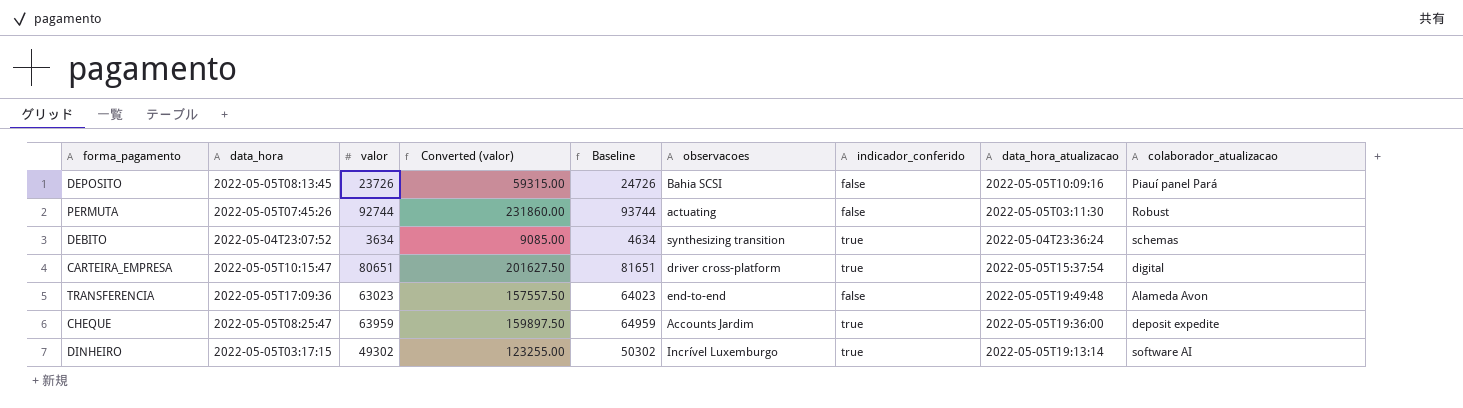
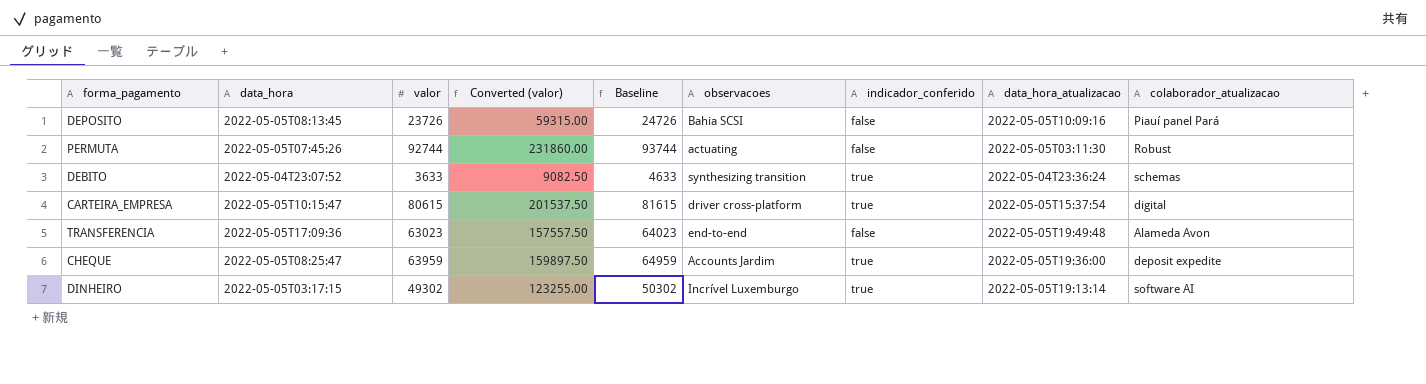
DEBITO | valor: 3634 -> 3633
DEBITO | Converted (valor): 9085.00 -> 9082.50
DEBITO | Baseline: 4634 -> 4633
CARTEIRA_EMPRESA | valor: 80651 -> 80615
CARTEIRA_EMPRESA | Converted (valor): 201627.50 -> 201537.50
CARTEIRA_EMPRESA | Baseline: 81651 -> 81615

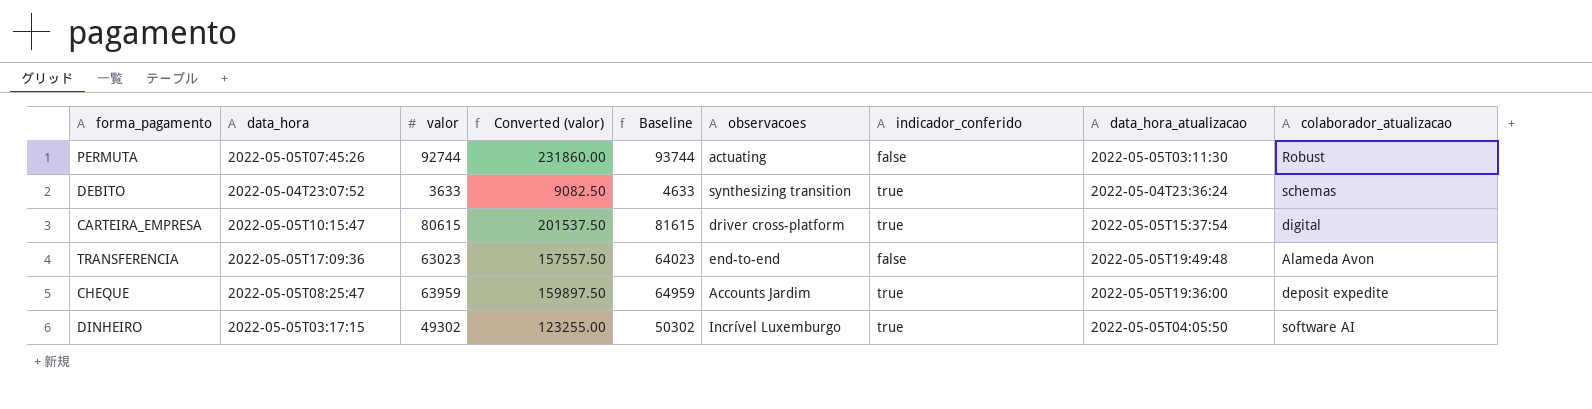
row DEPOSITO: 2022-05-05T08:13:45 | 23726 | 59315.00 | 24726 | Bahia SCSI | false | 2022-05-05T10:09:16 | Piauí panel Pará -> none
DINHEIRO | data_hora_atualizacao: 2022-05-05T19:13:14 -> 2022-05-05T04:05:50

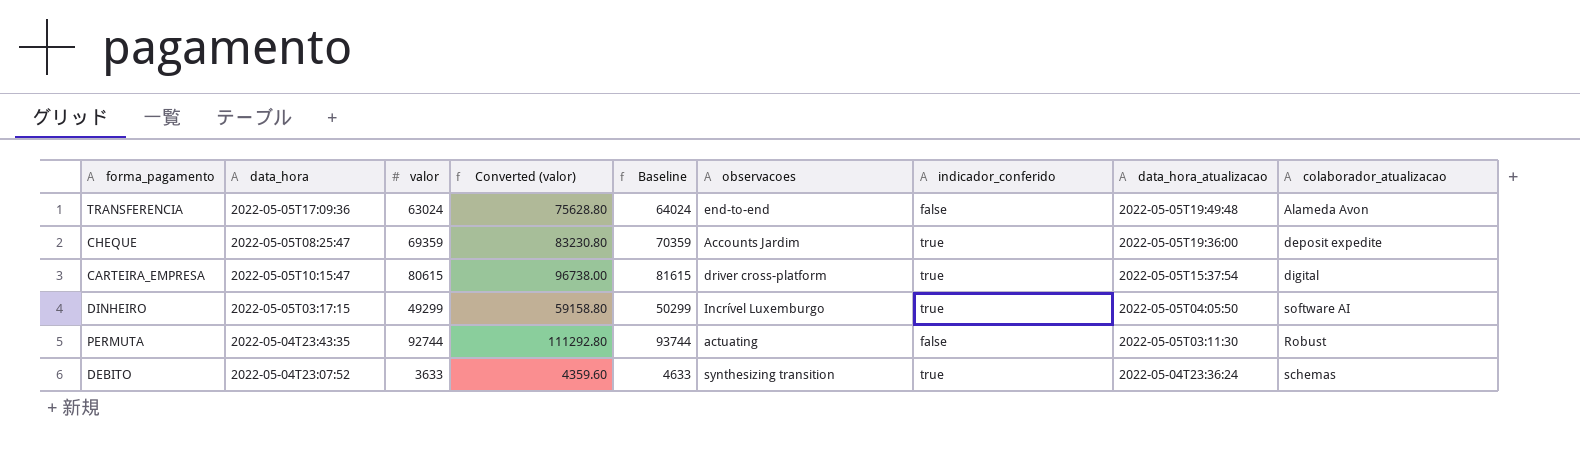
row order: none -> data_hora_atualizacao descending
column Converted (valor) | formula: [valor] * 2.5 -> [valor] * 1.2
TRANSFERENCIA | valor: 63023 -> 63024
TRANSFERENCIA | Baseline: 64023 -> 64024
CHEQUE | valor: 63959 -> 69359
CHEQUE | Baseline: 64959 -> 70359
DINHEIRO | valor: 49302 -> 49299
DINHEIRO | Baseline: 50302 -> 50299
PERMUTA | data_hora: 2022-05-05T07:45:26 -> 2022-05-04T23:43:35

